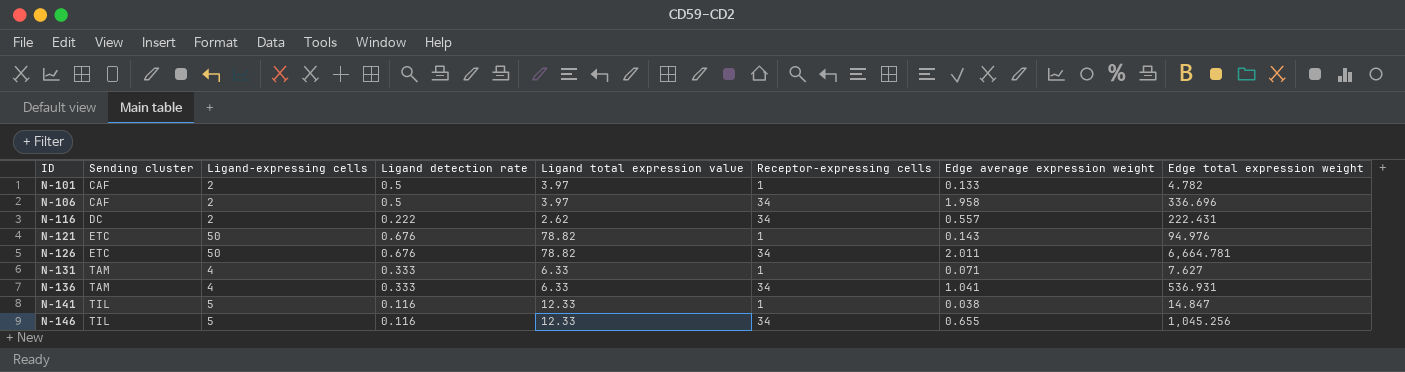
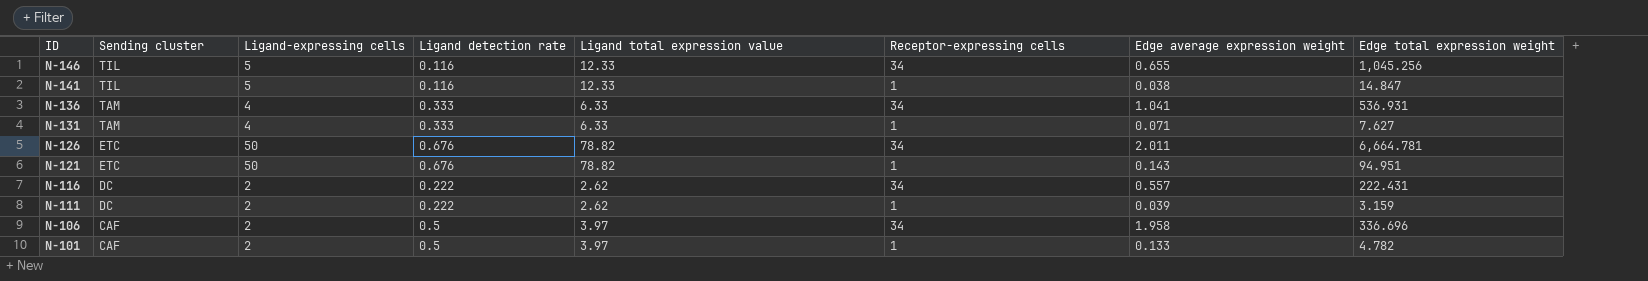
row order: ID ascending -> ID descending
N-121 | Edge total expression weight: 94.976 -> 94.951
row N-111: none -> DC | 2 | 0.222 | 2.62 | 1 | 0.039 | 3.159

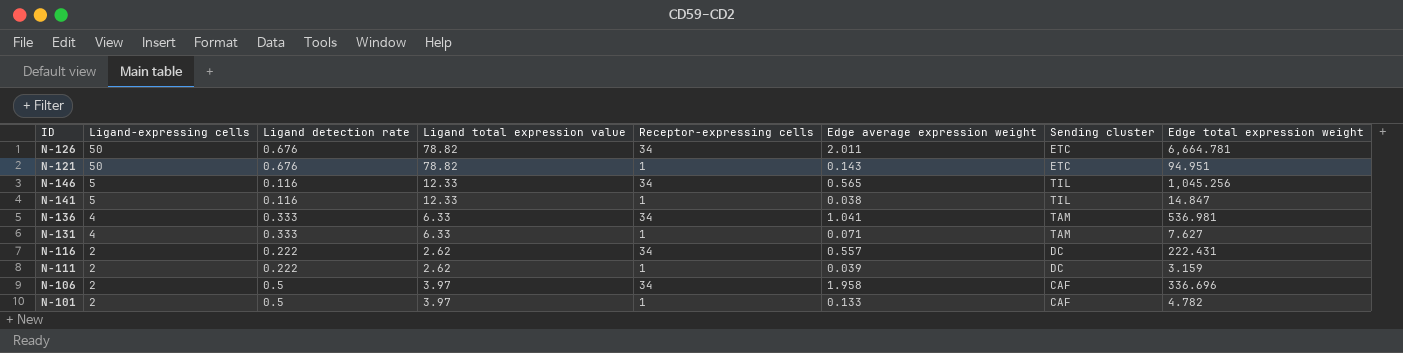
row order: ID descending -> Ligand-expressing cells descending
column Sending cluster | position: 2 -> 7
N-146 | Edge average expression weight: 0.655 -> 0.565
N-136 | Edge total expression weight: 536.931 -> 536.981

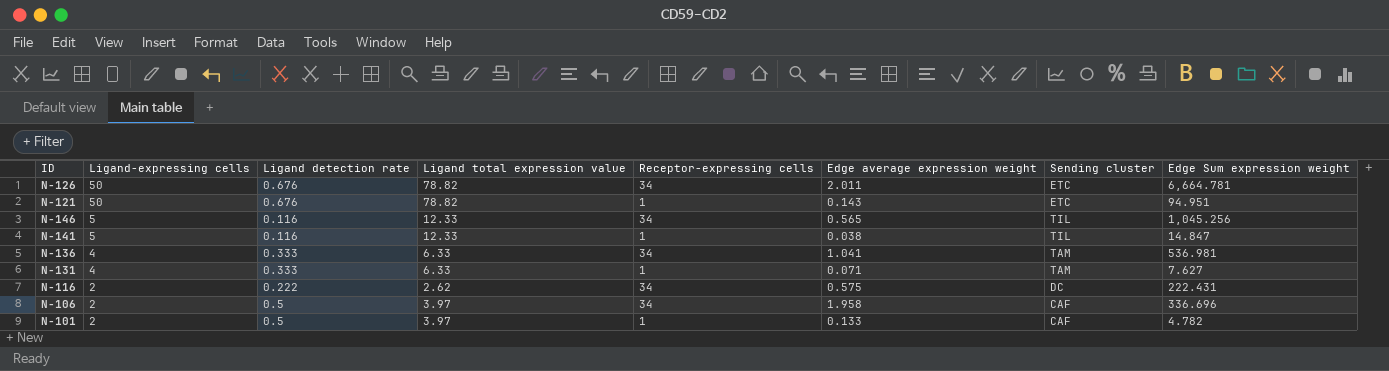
column name: Edge total expression weight -> Edge Sum expression weight
row N-111: 2 | 0.222 | 2.62 | 1 | 0.039 | DC | 3.159 -> none
N-116 | Edge average expression weight: 0.557 -> 0.575

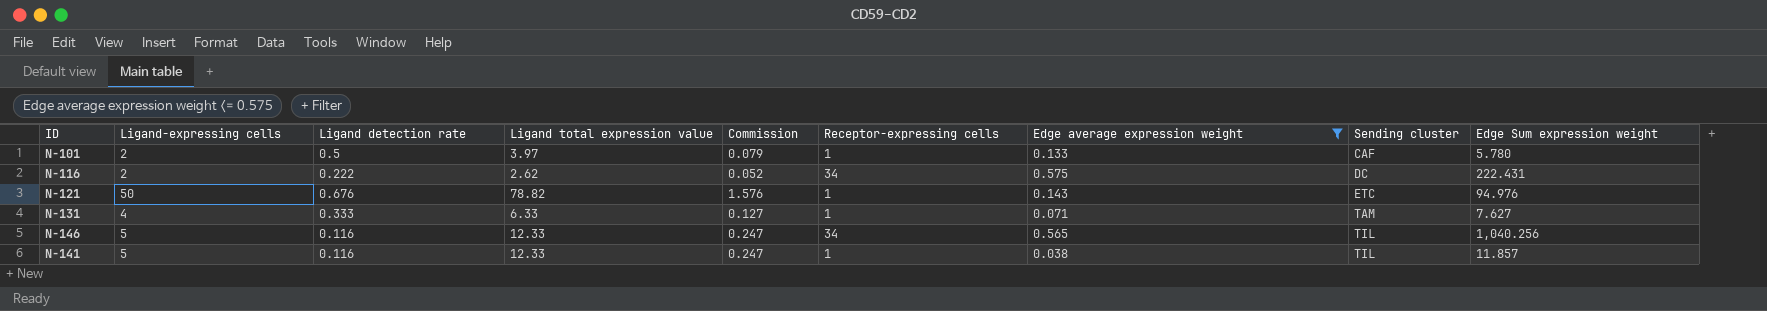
filter: none -> Edge average expression weight <= 0.575
row order: Ligand-expressing cells descending -> Sending cluster ascending
column Commission | formula: none -> [Ligand total expression value] * 0.02
N-101 | Edge Sum expression weight: 4.782 -> 5.780
N-121 | Edge Sum expression weight: 94.951 -> 94.976
N-146 | Edge Sum expression weight: 1,045.256 -> 1,040.256
N-141 | Edge Sum expression weight: 14.847 -> 11.857

